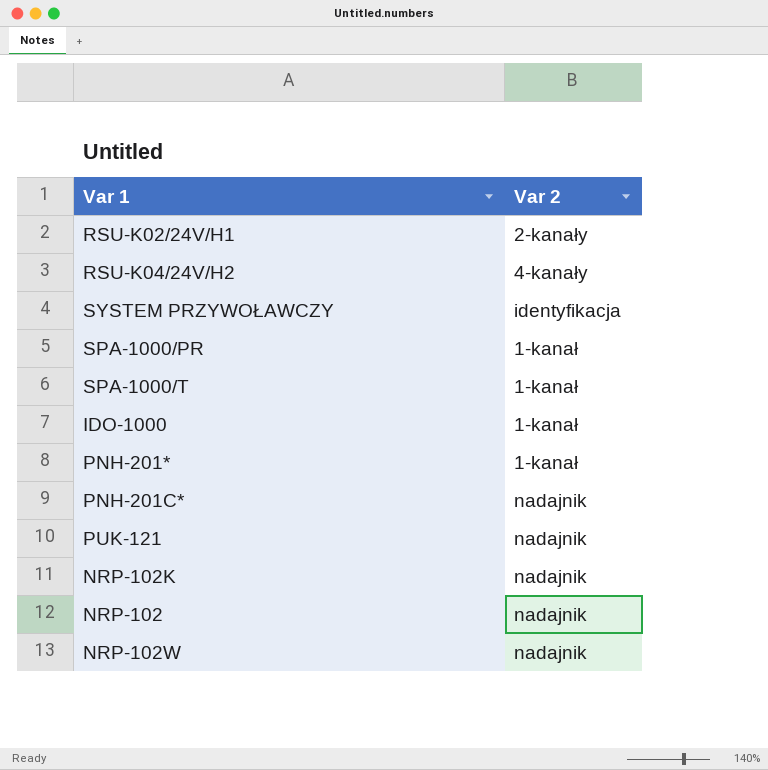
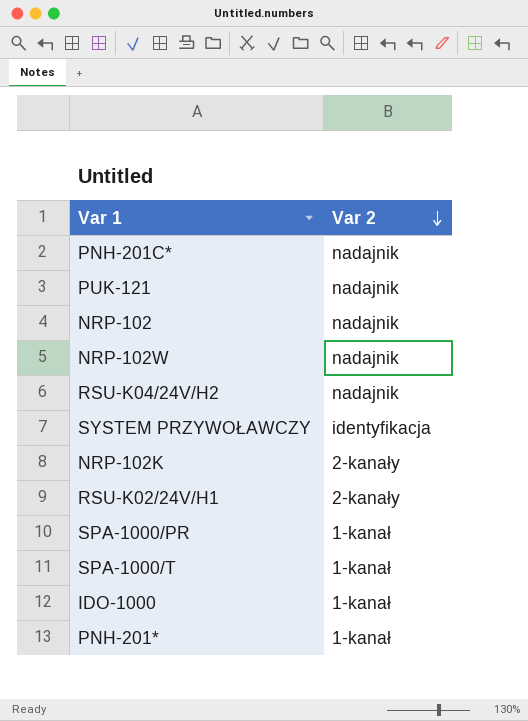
row order: none -> Var 2 descending
RSU-K04/24V/H2 | Var 2: 4-kanały -> nadajnik
NRP-102K | Var 2: nadajnik -> 2-kanały

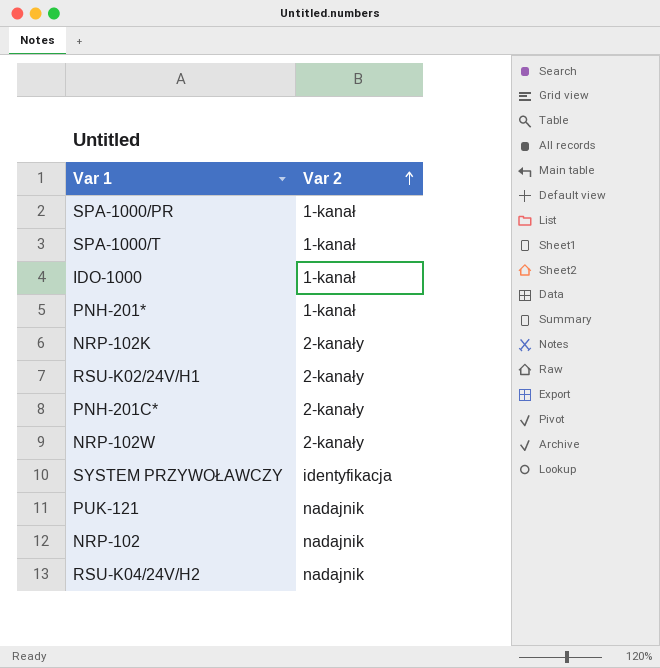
row order: Var 2 descending -> Var 2 ascending
PNH-201C* | Var 2: nadajnik -> 2-kanały
NRP-102W | Var 2: nadajnik -> 2-kanały

